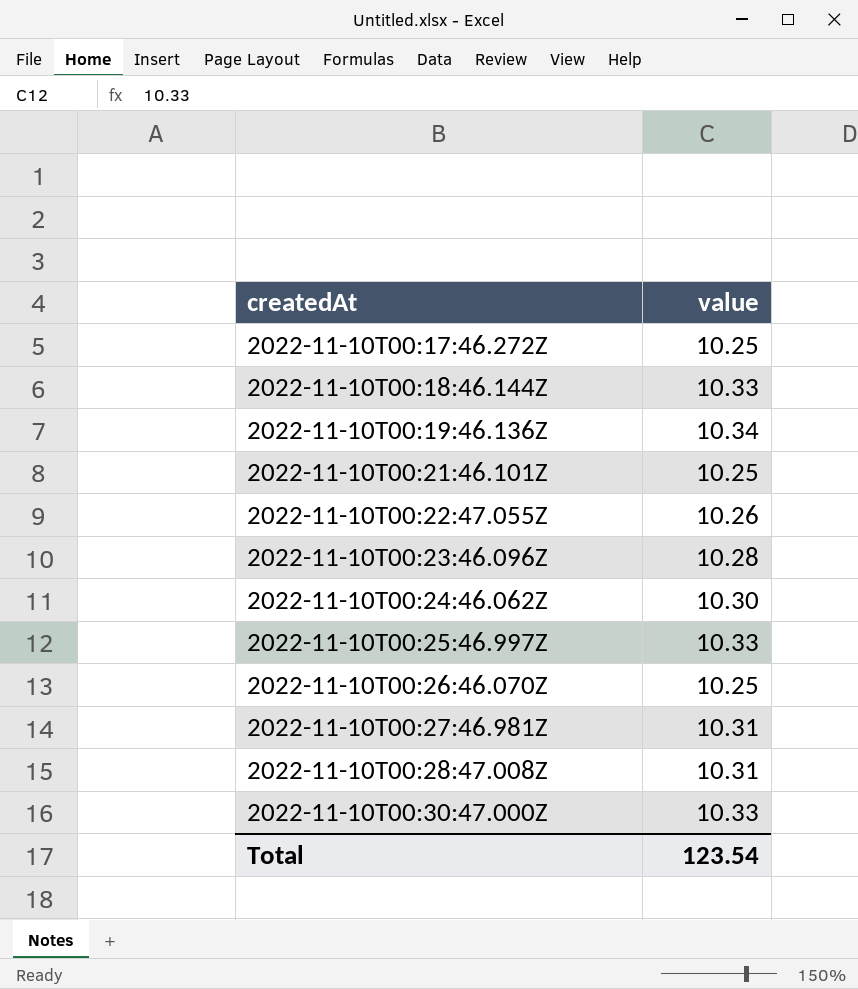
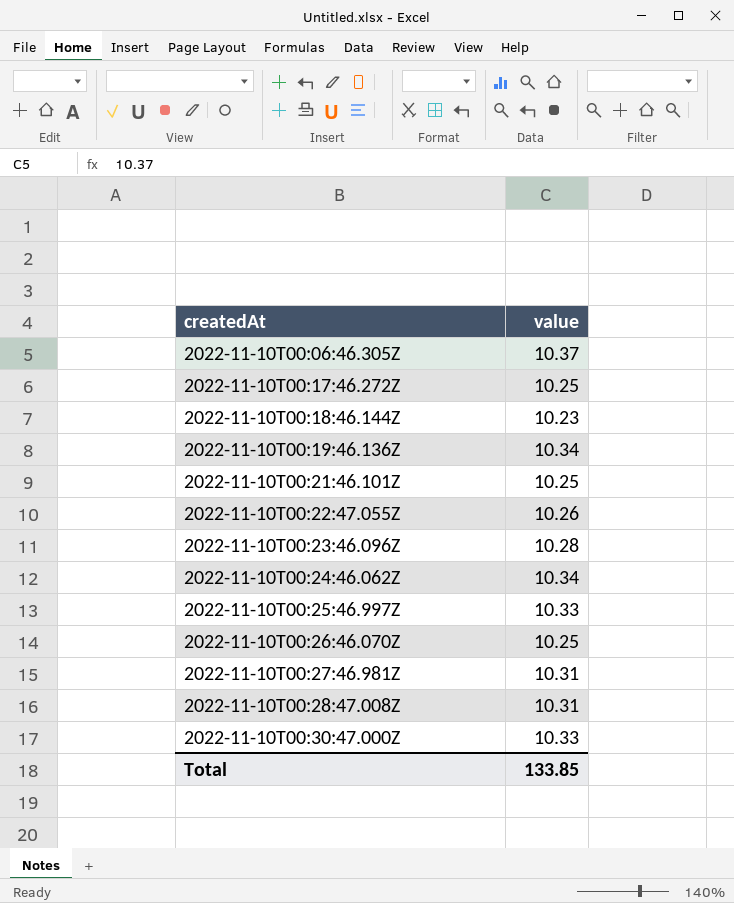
row 2022-11-10T00:06:46.305Z: none -> 10.37
2022-11-10T00:18:46.144Z | value: 10.33 -> 10.23
2022-11-10T00:24:46.062Z | value: 10.30 -> 10.34
Total | value: 123.54 -> 133.85

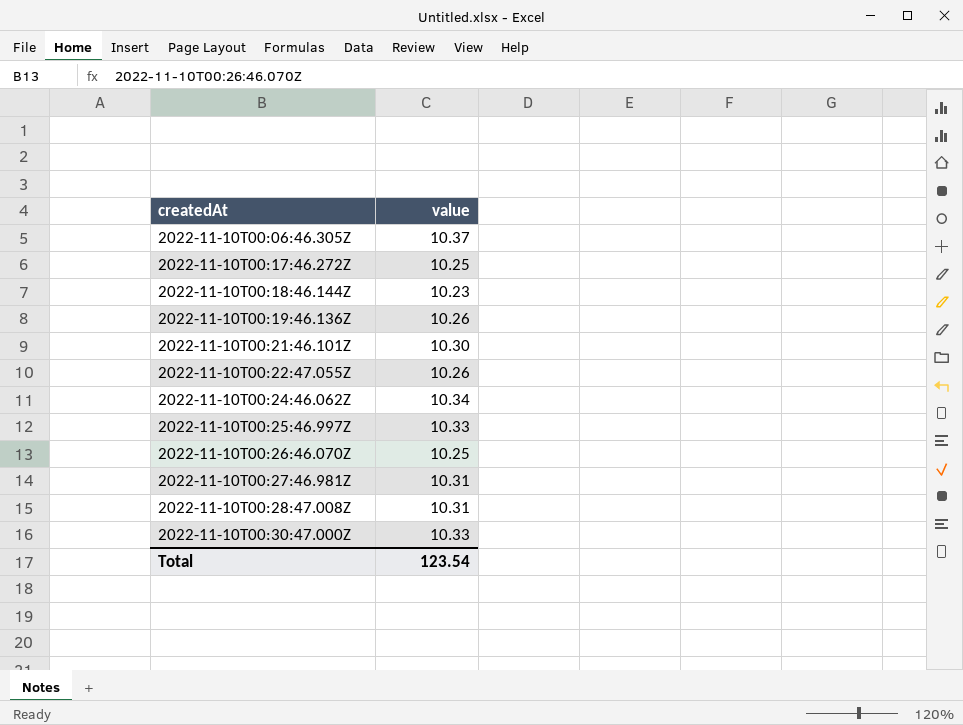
row 2022-11-10T00:23:46.096Z: 10.28 -> none
2022-11-10T00:19:46.136Z | value: 10.34 -> 10.26
2022-11-10T00:21:46.101Z | value: 10.25 -> 10.30
Total | value: 133.85 -> 123.54

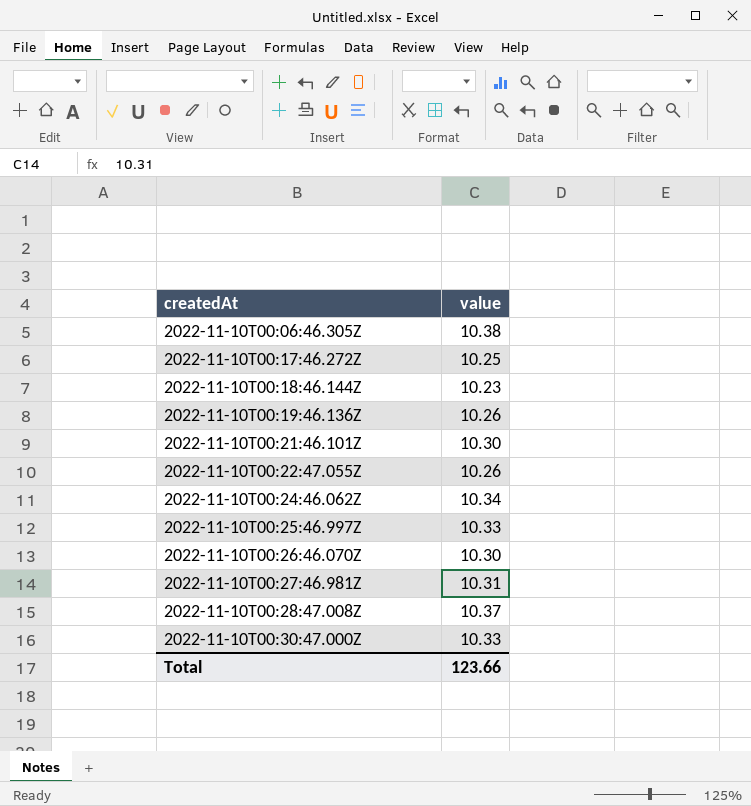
2022-11-10T00:06:46.305Z | value: 10.37 -> 10.38
2022-11-10T00:26:46.070Z | value: 10.25 -> 10.30
2022-11-10T00:28:47.008Z | value: 10.31 -> 10.37
Total | value: 123.54 -> 123.66

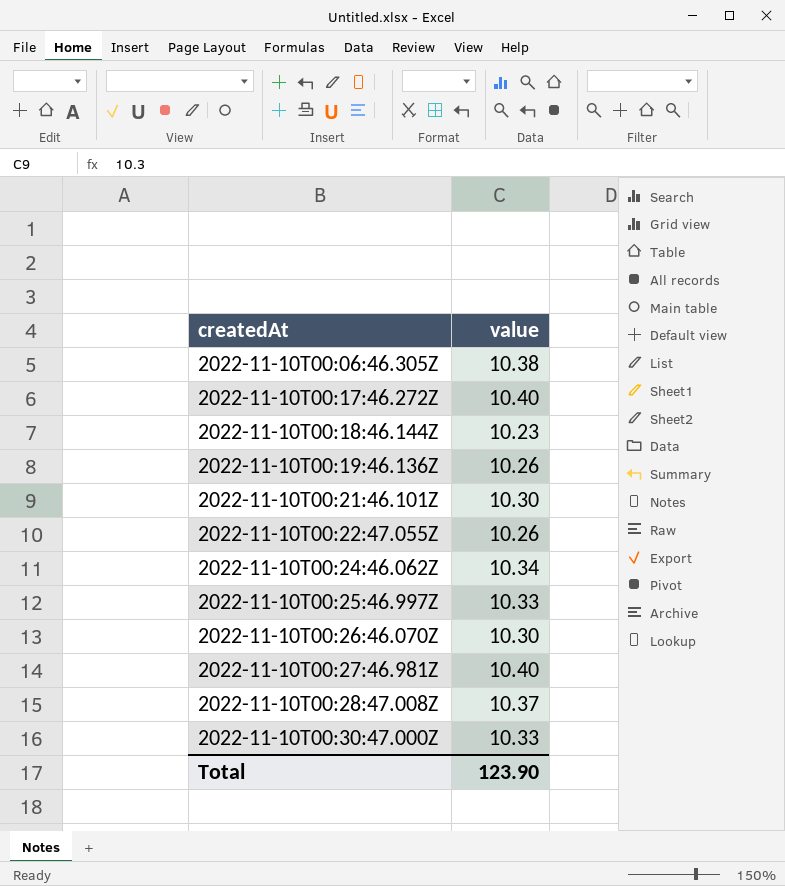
2022-11-10T00:17:46.272Z | value: 10.25 -> 10.40
2022-11-10T00:27:46.981Z | value: 10.31 -> 10.40
Total | value: 123.66 -> 123.90

